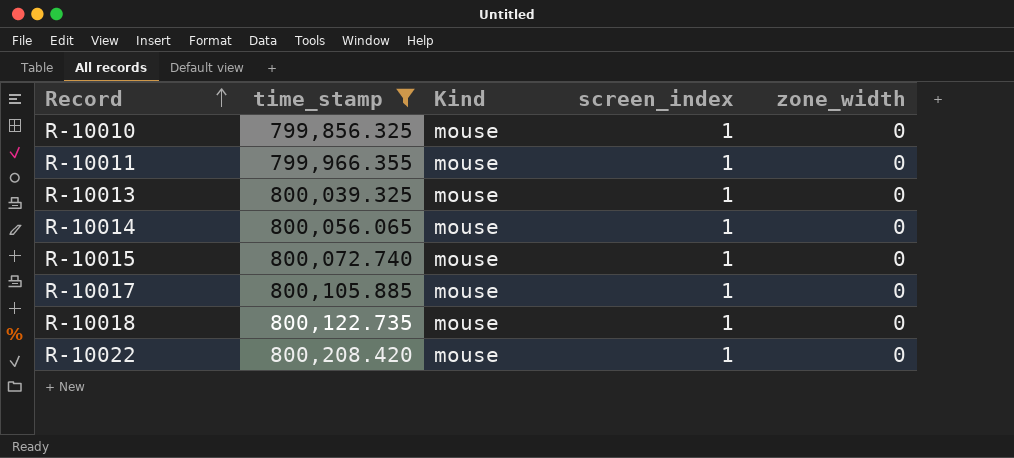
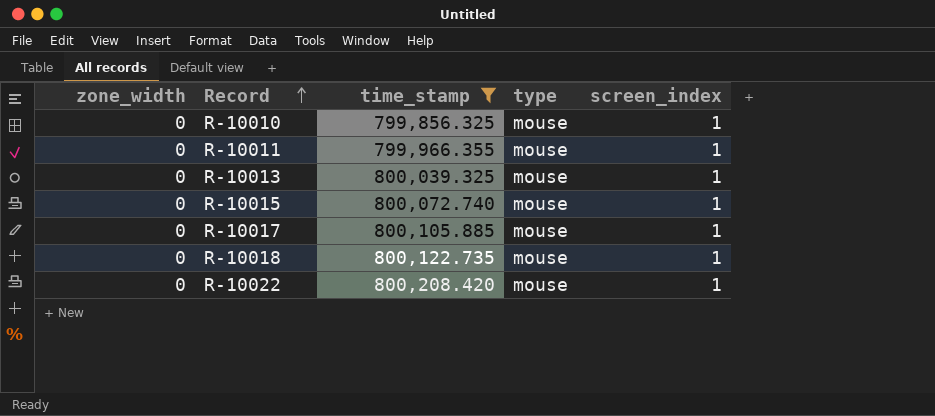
column zone_width | position: 5 -> 1
column name: Kind -> type
row R-10014: 800,056.065 | mouse | 1 | 0 -> none

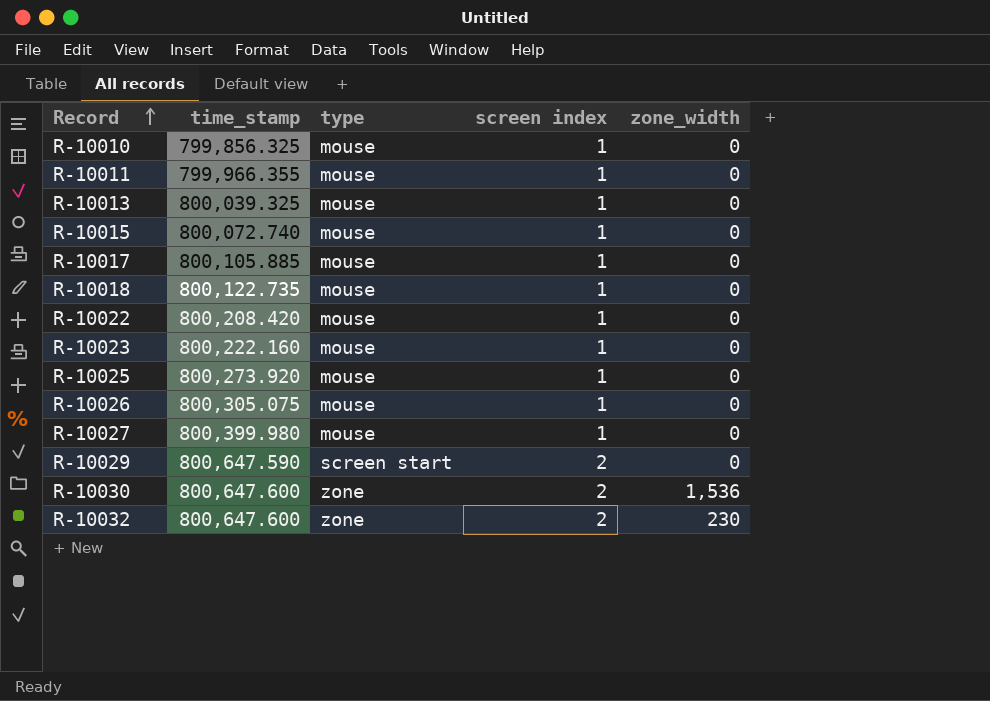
filter: time_stamp <= 800,208.420 -> none
column name: screen_index -> screen index
column zone_width | position: 1 -> 5

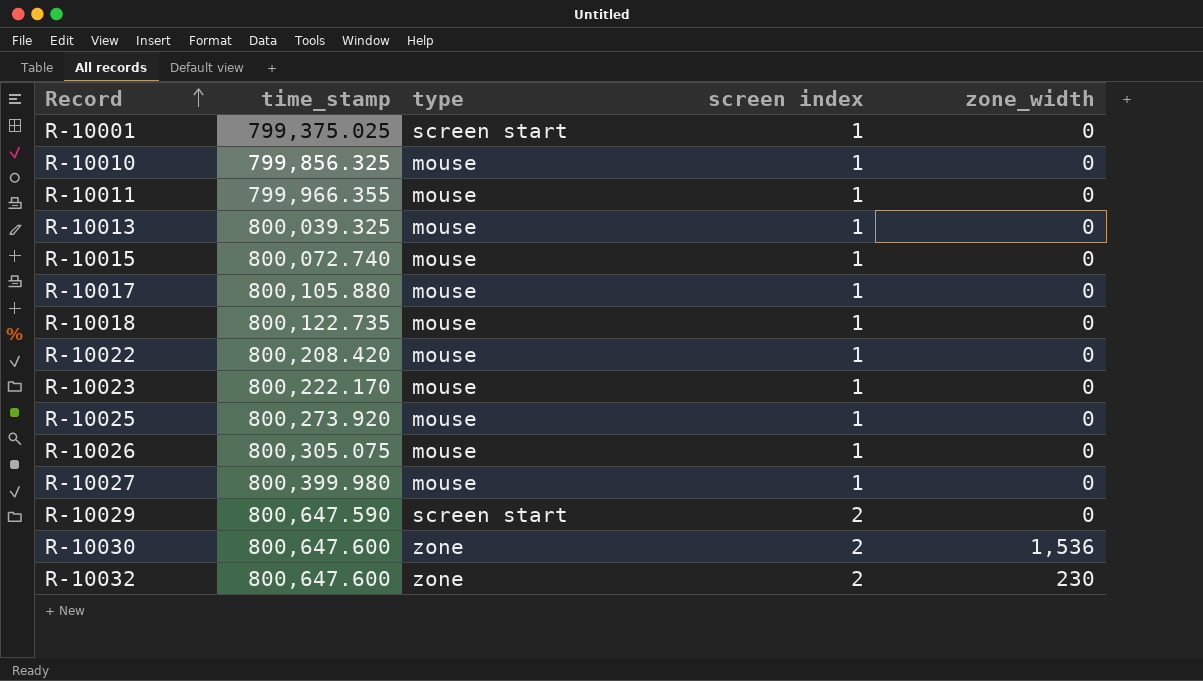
row R-10001: none -> 799,375.025 | screen start | 1 | 0
R-10017 | time_stamp: 800,105.885 -> 800,105.880
R-10023 | time_stamp: 800,222.160 -> 800,222.170

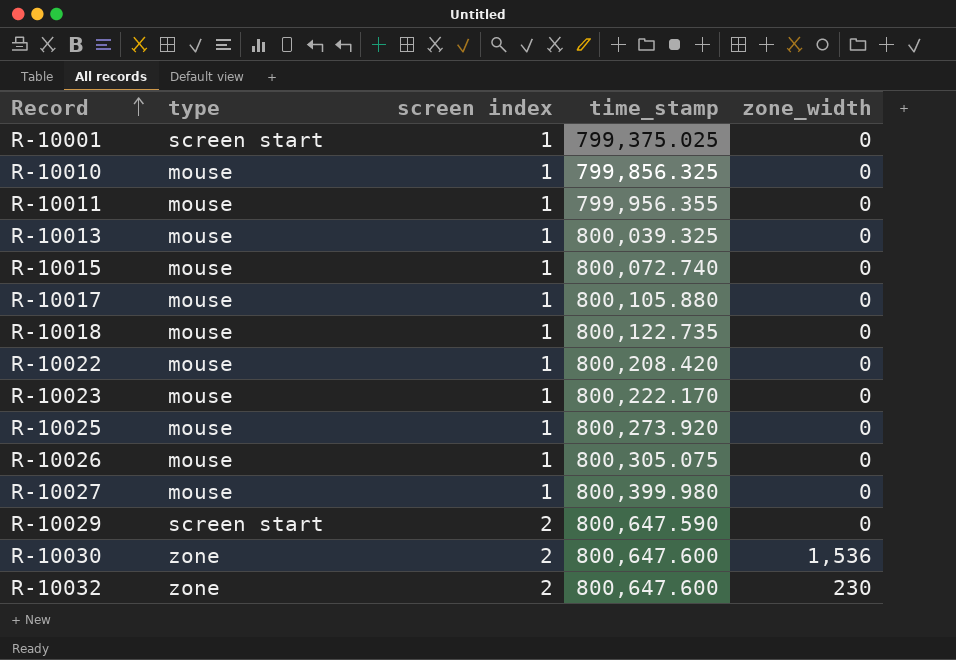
column time_stamp | position: 2 -> 4
R-10011 | time_stamp: 799,966.355 -> 799,956.355

